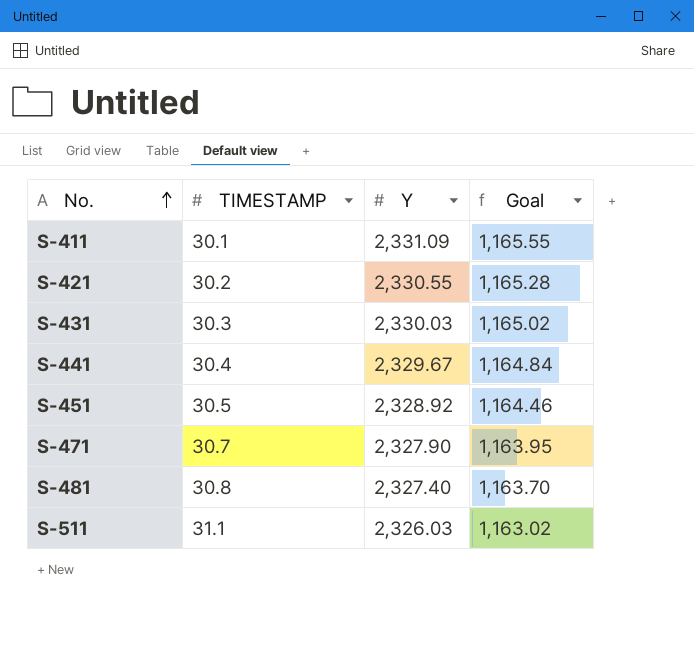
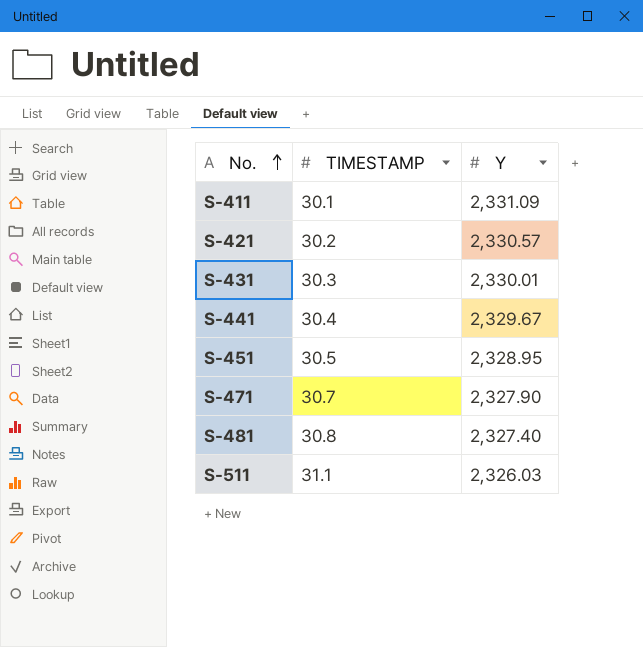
column Goal | formula: [Y] * 0.5 -> none
S-421 | Y: 2,330.55 -> 2,330.57
S-431 | Y: 2,330.03 -> 2,330.01
S-451 | Y: 2,328.92 -> 2,328.95

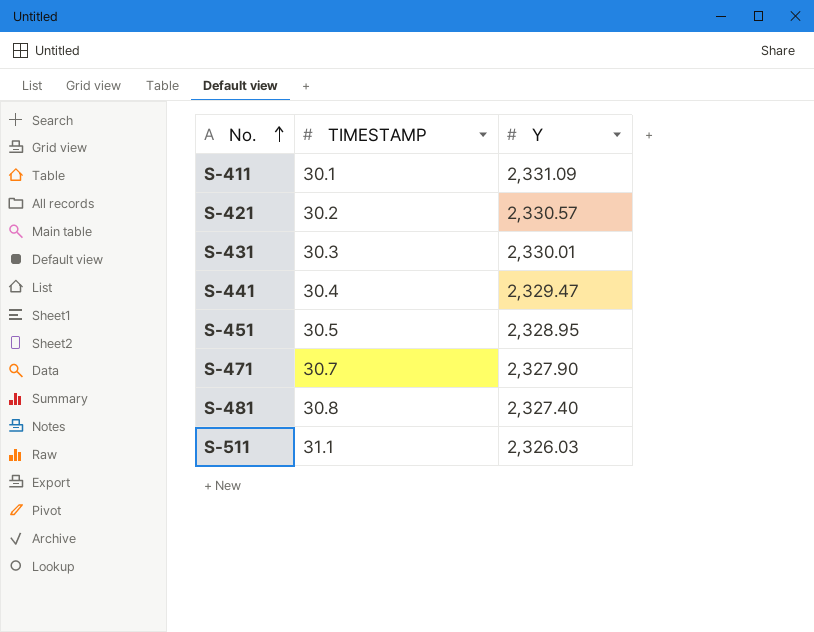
S-441 | Y: 2,329.67 -> 2,329.47

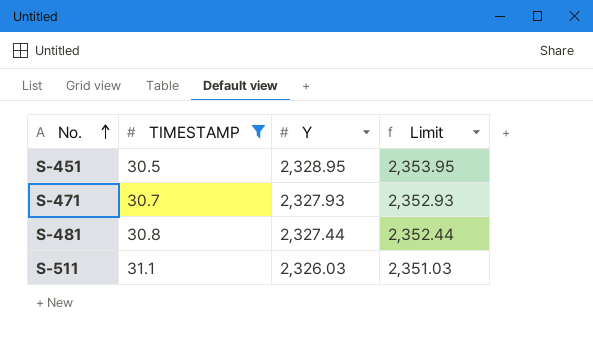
filter: none -> TIMESTAMP >= 30.5
column Limit | formula: none -> [Y] + 25
S-471 | Y: 2,327.90 -> 2,327.93
S-481 | Y: 2,327.40 -> 2,327.44

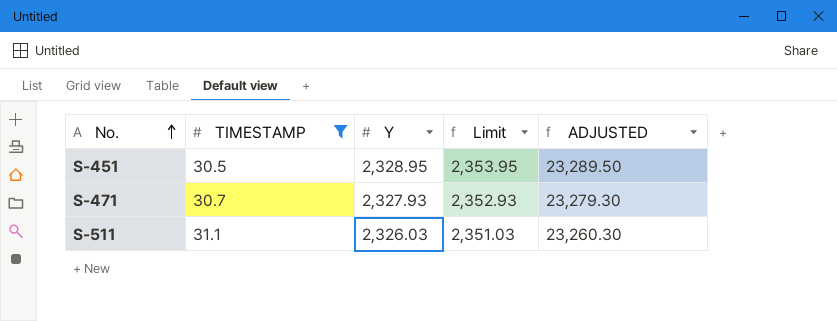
column ADJUSTED | formula: none -> [Y] * 10
row S-481: 30.8 | 2,327.44 | 2,352.44 -> none

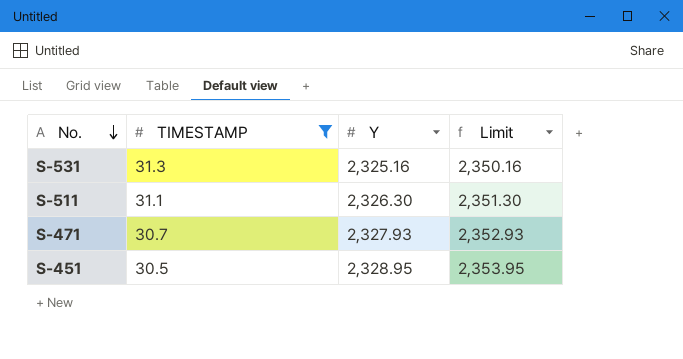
row order: No. ascending -> No. descending
column ADJUSTED | formula: [Y] * 10 -> none
row S-531: none -> 31.3 | 2,325.16 | 2,350.16
S-511 | Y: 2,326.03 -> 2,326.30
S-511 | Limit: 2,351.03 -> 2,351.30

